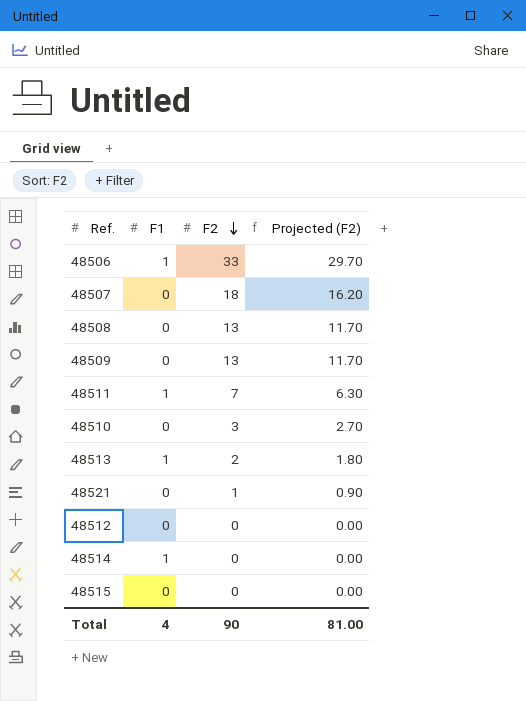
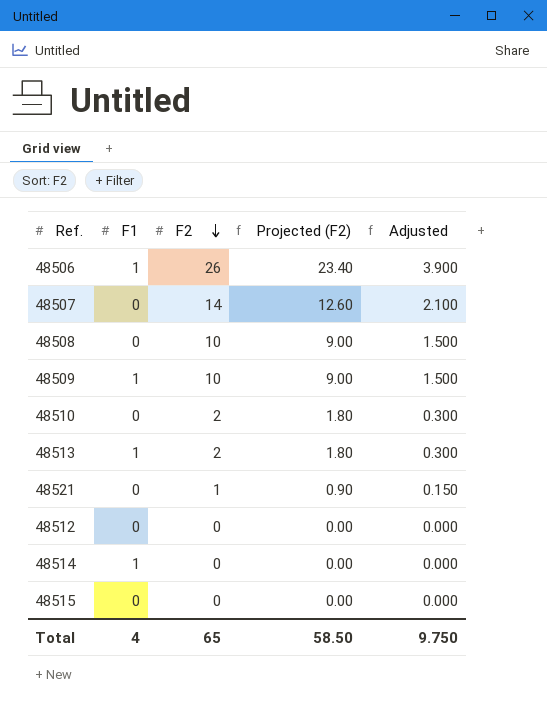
column Adjusted | formula: none -> [F2] * 0.15
row 48511: 1 | 7 | 6.30 -> none
48506 | F2: 33 -> 26
48506 | Projected (F2): 29.70 -> 23.40
48507 | F2: 18 -> 14
48507 | Projected (F2): 16.20 -> 12.60
48508 | F2: 13 -> 10
48508 | Projected (F2): 11.70 -> 9.00
48509 | F1: 0 -> 1
48509 | F2: 13 -> 10
48509 | Projected (F2): 11.70 -> 9.00
48510 | F2: 3 -> 2
48510 | Projected (F2): 2.70 -> 1.80
Total | F2: 90 -> 65
Total | Projected (F2): 81.00 -> 58.50

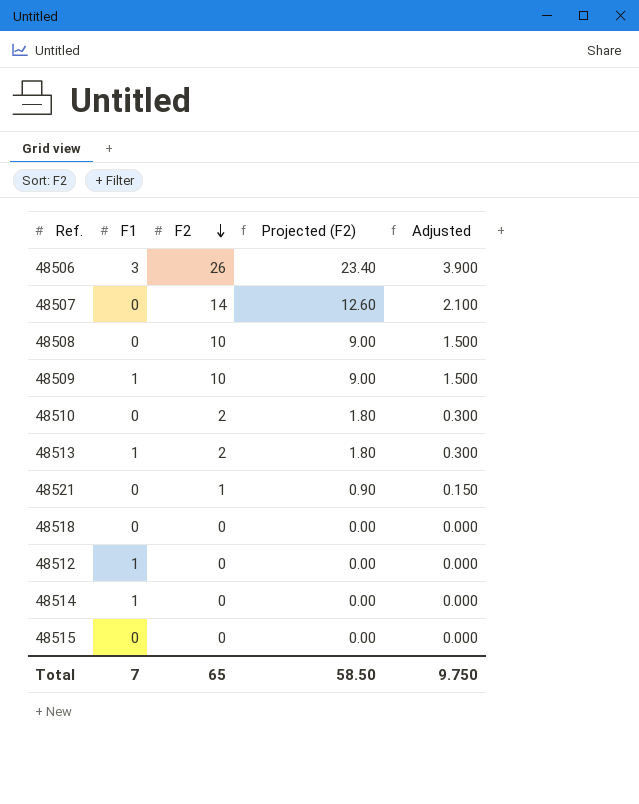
48506 | F1: 1 -> 3
row 48518: none -> 0 | 0 | 0.00 | 0.000
48512 | F1: 0 -> 1
Total | F1: 4 -> 7

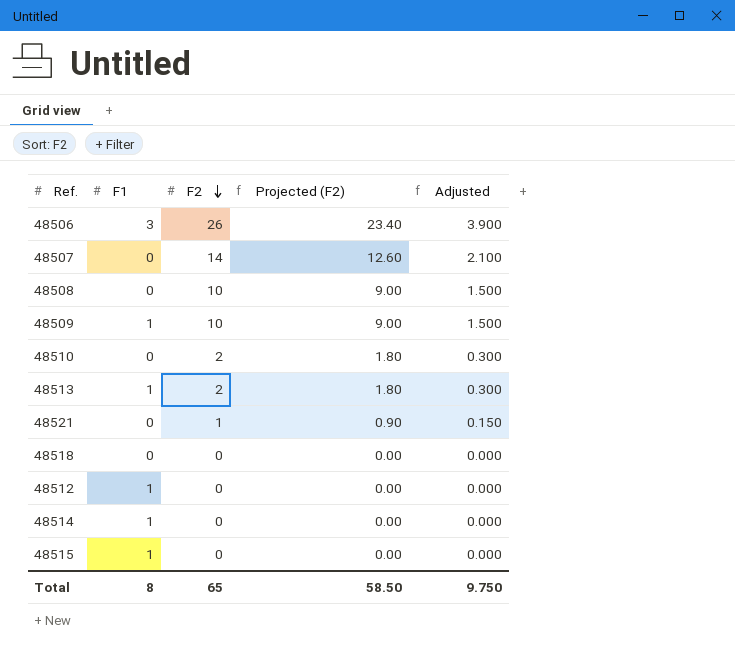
48515 | F1: 0 -> 1
Total | F1: 7 -> 8

